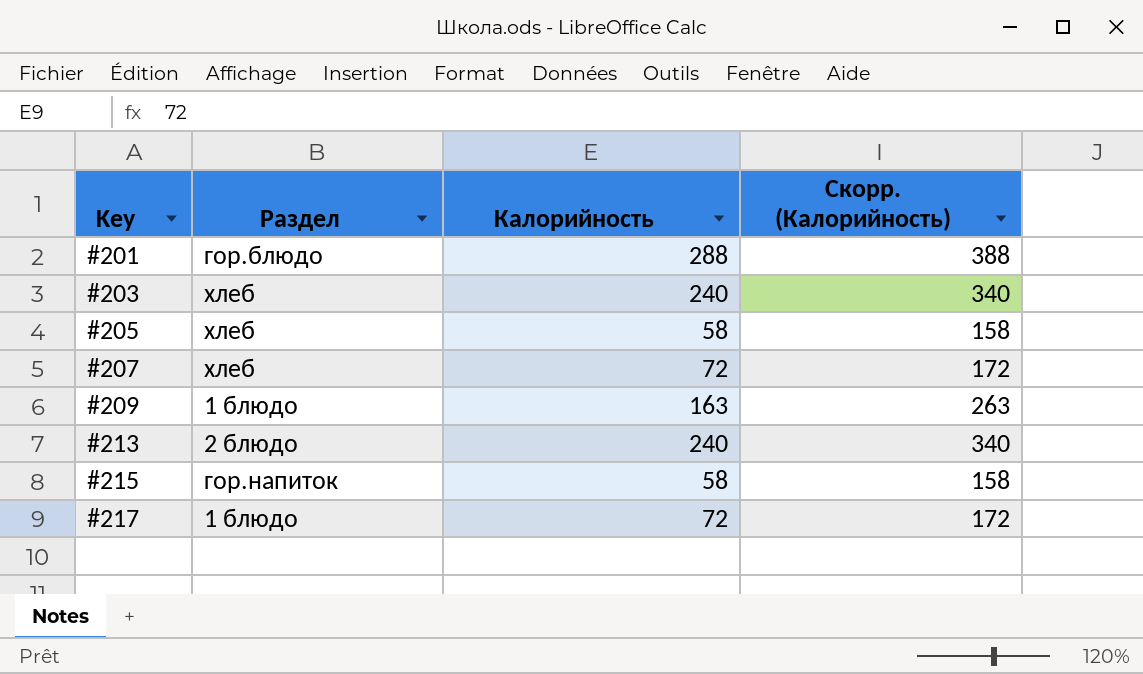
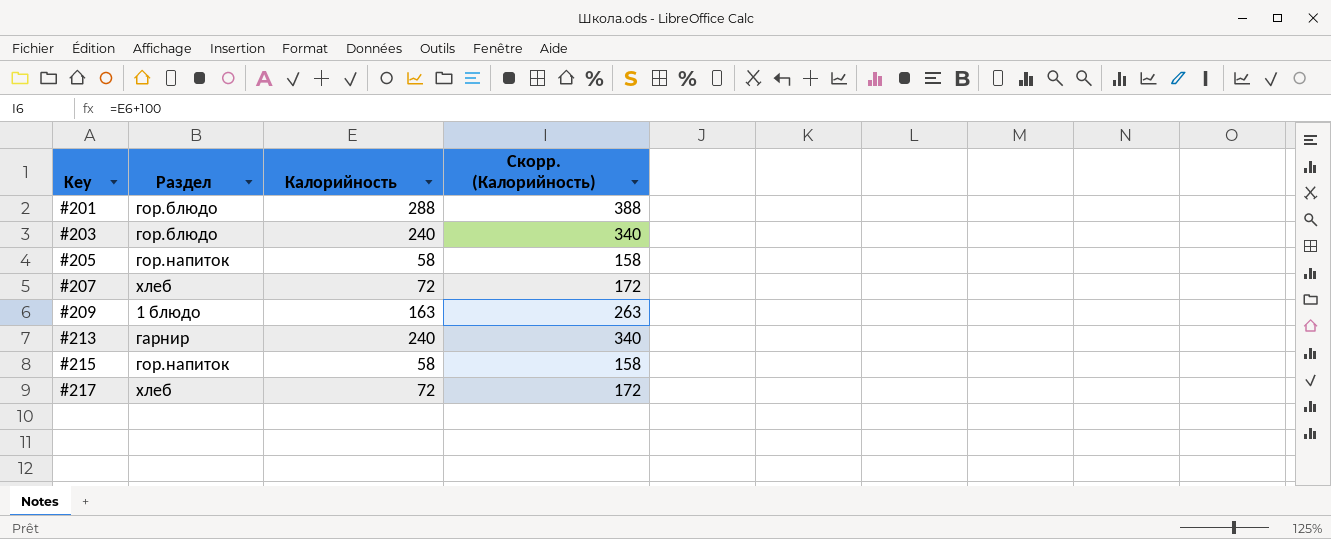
#203 | Раздел: хлеб -> гор.блюдо
#205 | Раздел: хлеб -> гор.напиток
#213 | Раздел: 2 блюдо -> гарнир
#217 | Раздел: 1 блюдо -> хлеб

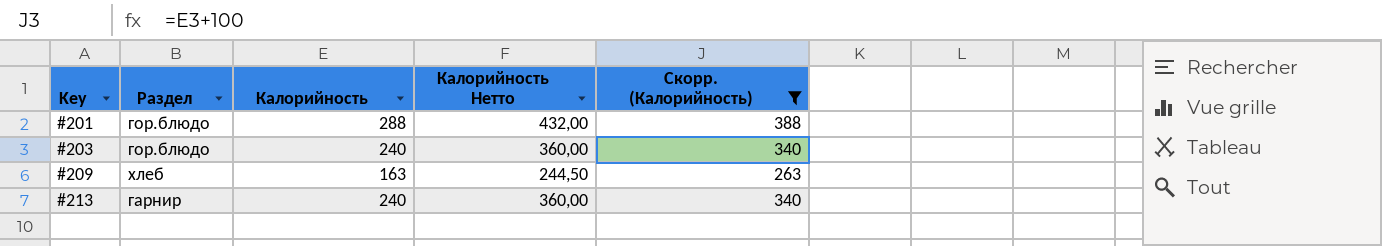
filter: none -> Скорр. (Калорийность) >= 263
column Калорийность Нетто | formula: none -> [Калорийность] * 1,5
#209 | Раздел: 1 блюдо -> хлеб

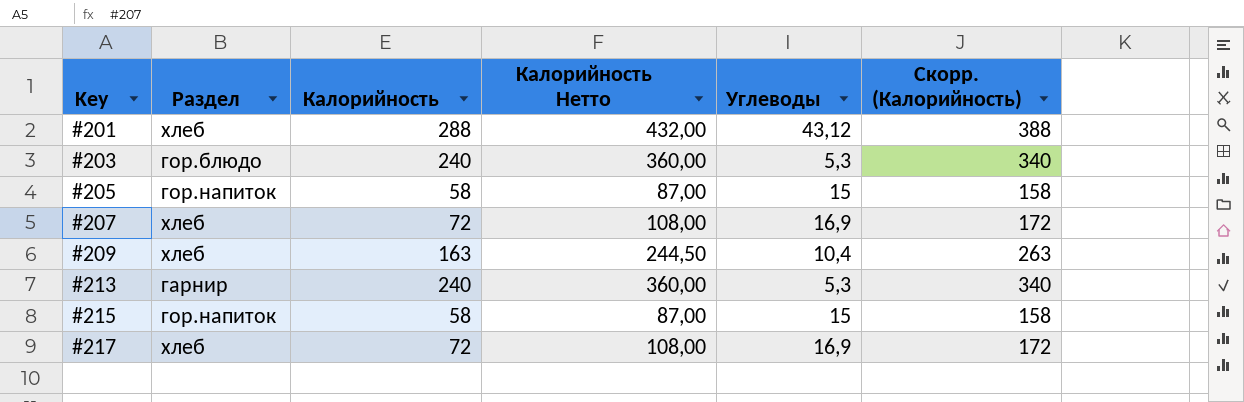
filter: Скорр. (Калорийность) >= 263 -> none
column Углеводы | position: none -> 5
#201 | Раздел: гор.блюдо -> хлеб

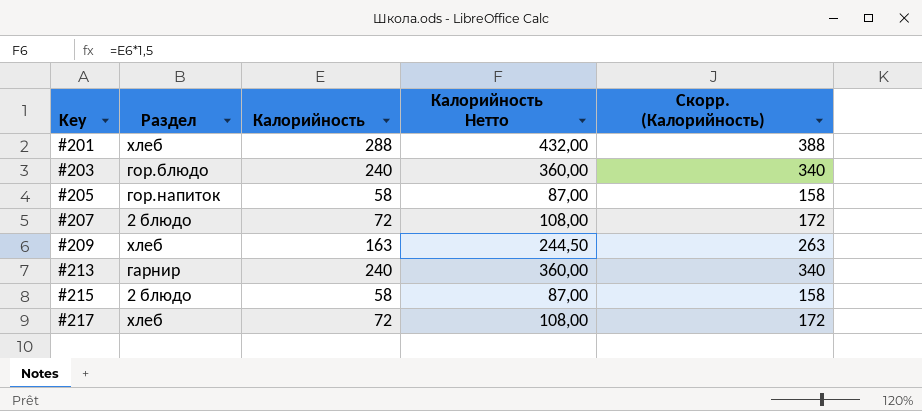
column Углеводы | position: 5 -> none
#207 | Раздел: хлеб -> 2 блюдо
#215 | Раздел: гор.напиток -> 2 блюдо

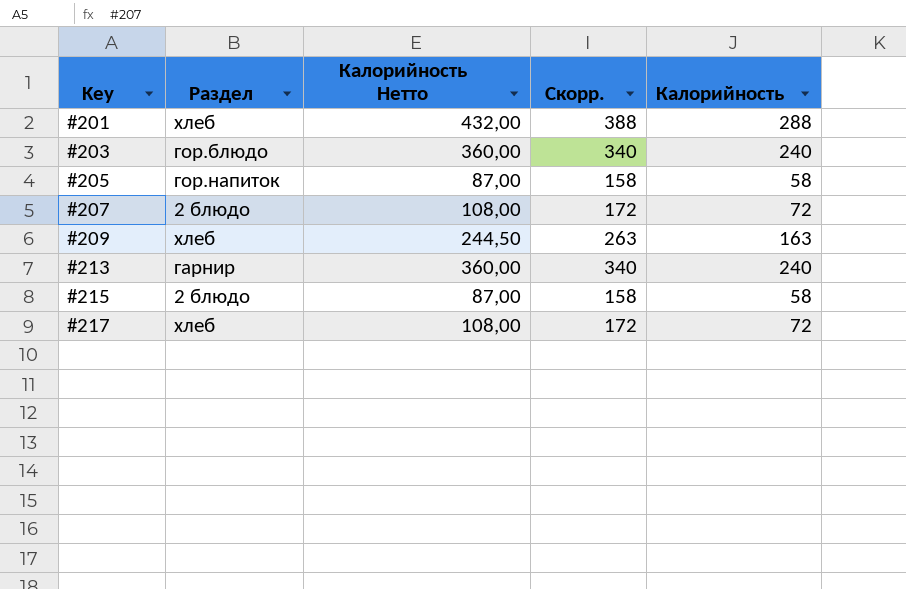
column name: Скорр. (Калорийность) -> Скорр.
column Калорийность | position: 3 -> 5

